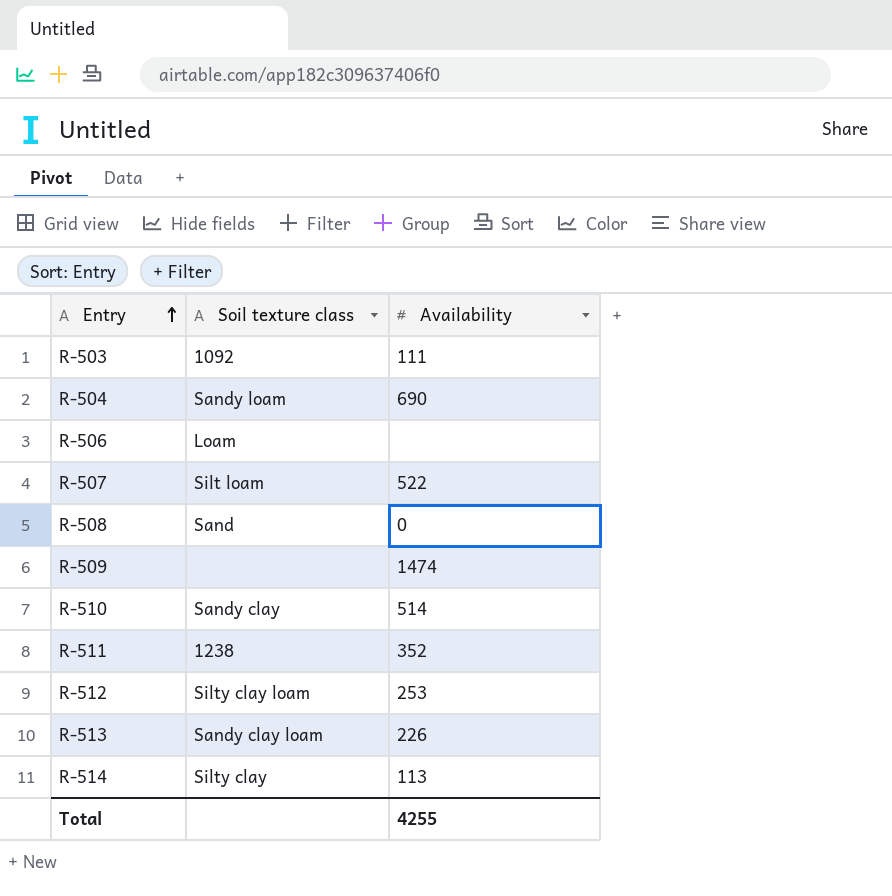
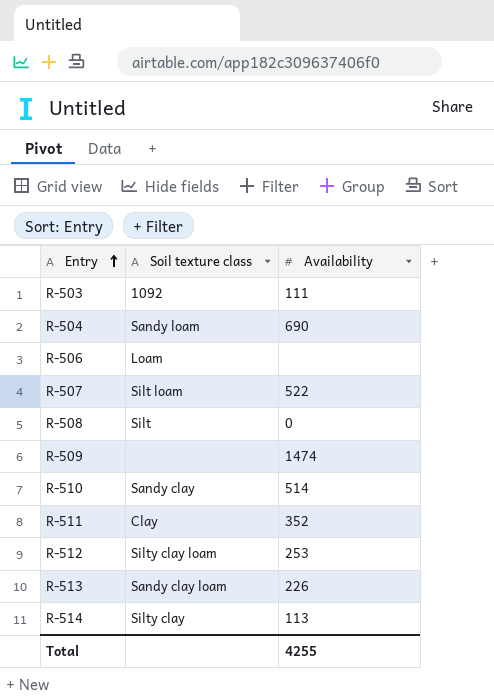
R-508 | Soil texture class: Sand -> Silt
R-511 | Soil texture class: 1238 -> Clay

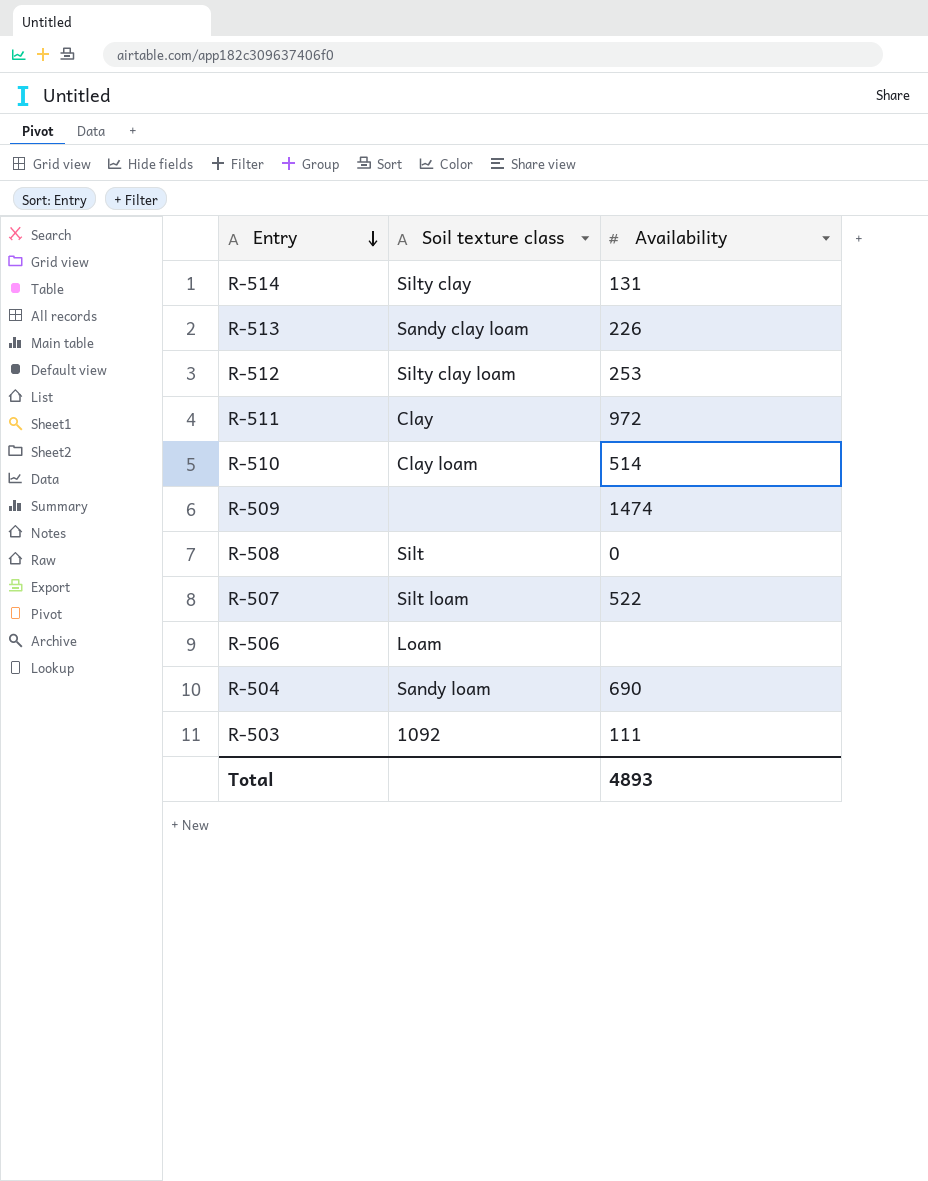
row order: Entry ascending -> Entry descending
R-514 | Availability: 113 -> 131
R-511 | Availability: 352 -> 972
R-510 | Soil texture class: Sandy clay -> Clay loam
Total | Availability: 4255 -> 4893

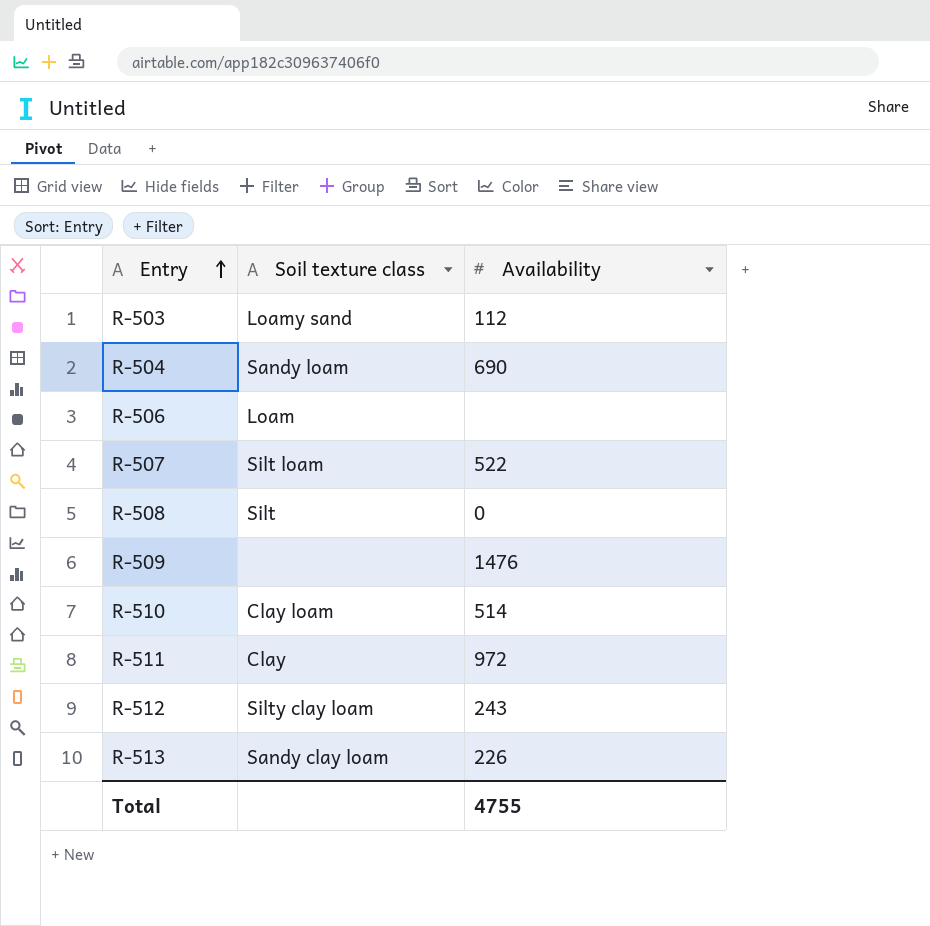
row order: Entry descending -> Entry ascending
row R-514: Silty clay | 131 -> none
R-503 | Soil texture class: 1092 -> Loamy sand
R-503 | Availability: 111 -> 112
R-509 | Availability: 1474 -> 1476
R-512 | Availability: 253 -> 243
Total | Availability: 4893 -> 4755

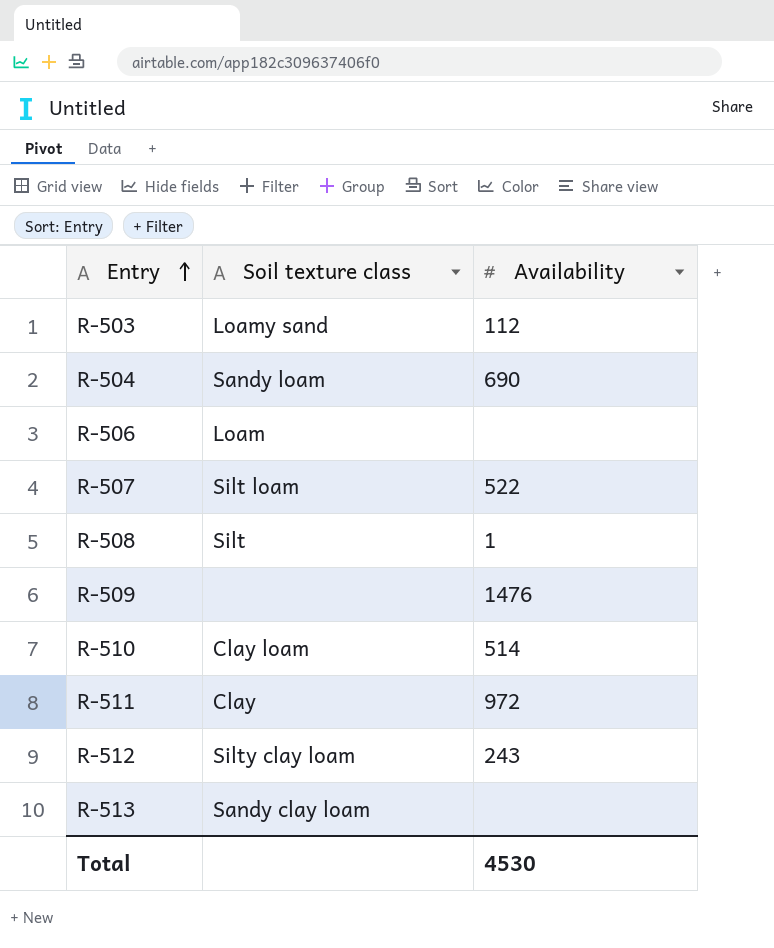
R-508 | Availability: 0 -> 1
R-513 | Availability: 226 -> none
Total | Availability: 4755 -> 4530

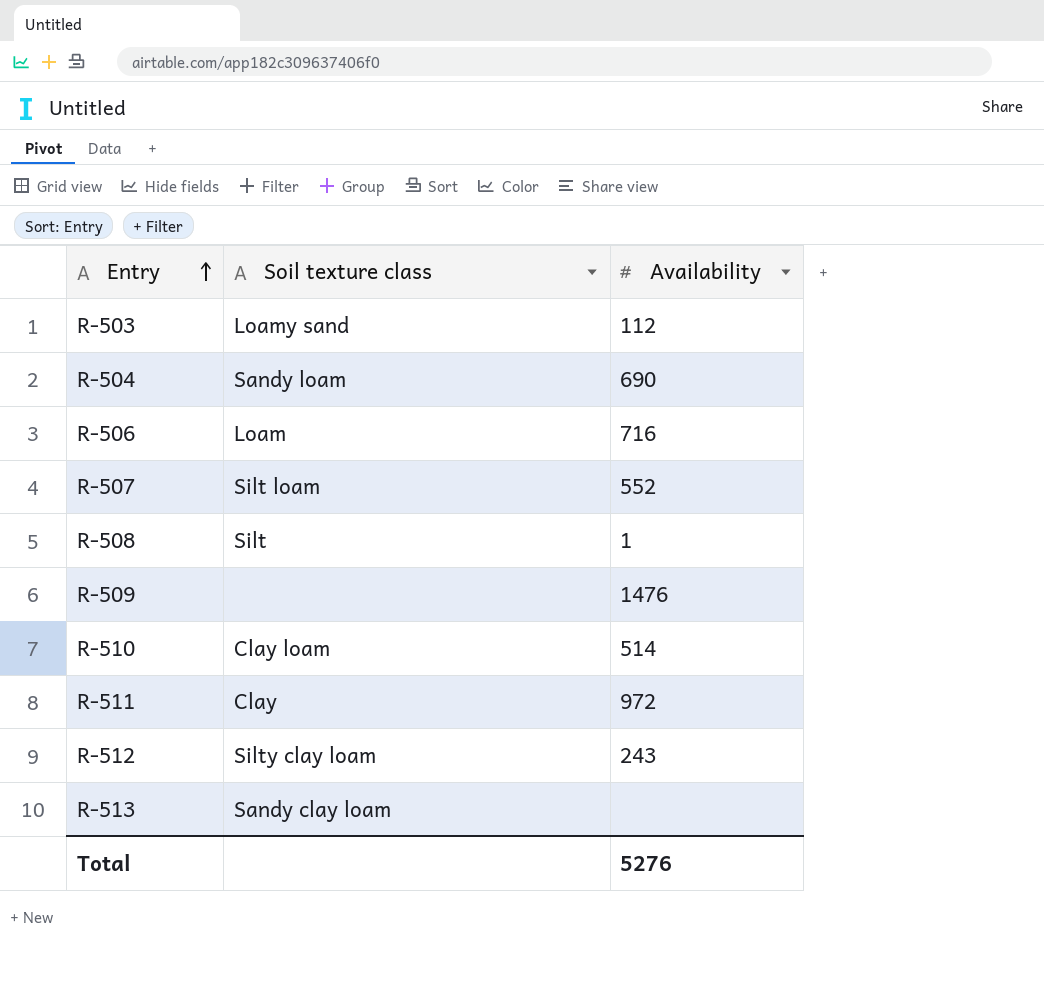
R-506 | Availability: none -> 716
R-507 | Availability: 522 -> 552
Total | Availability: 4530 -> 5276

